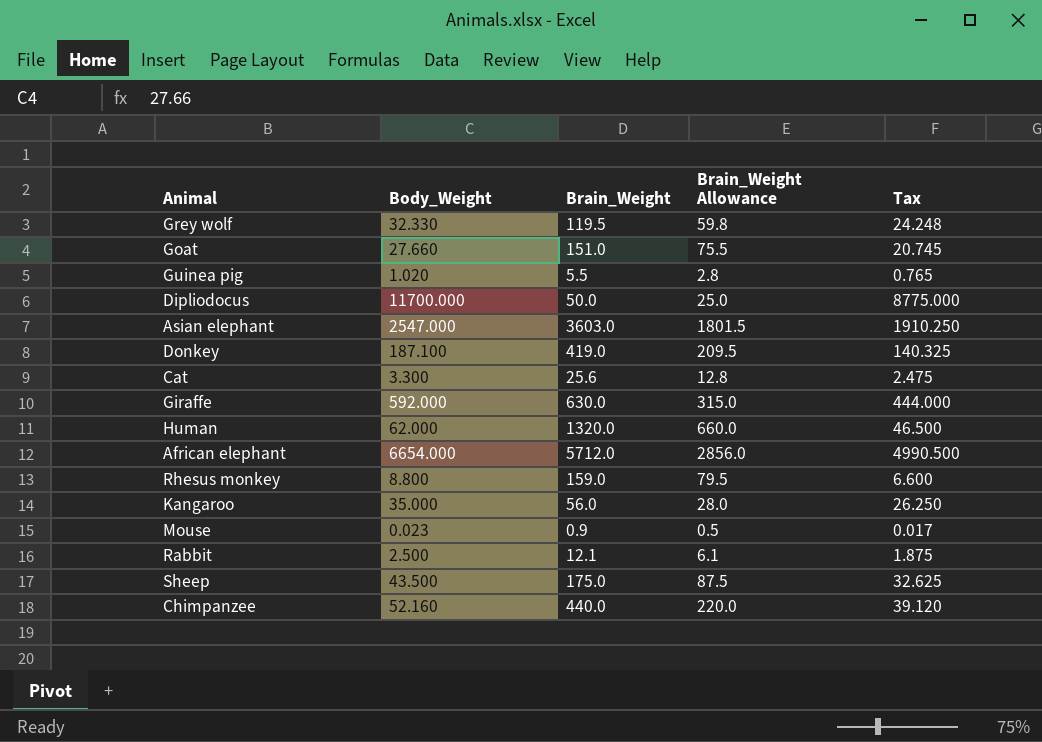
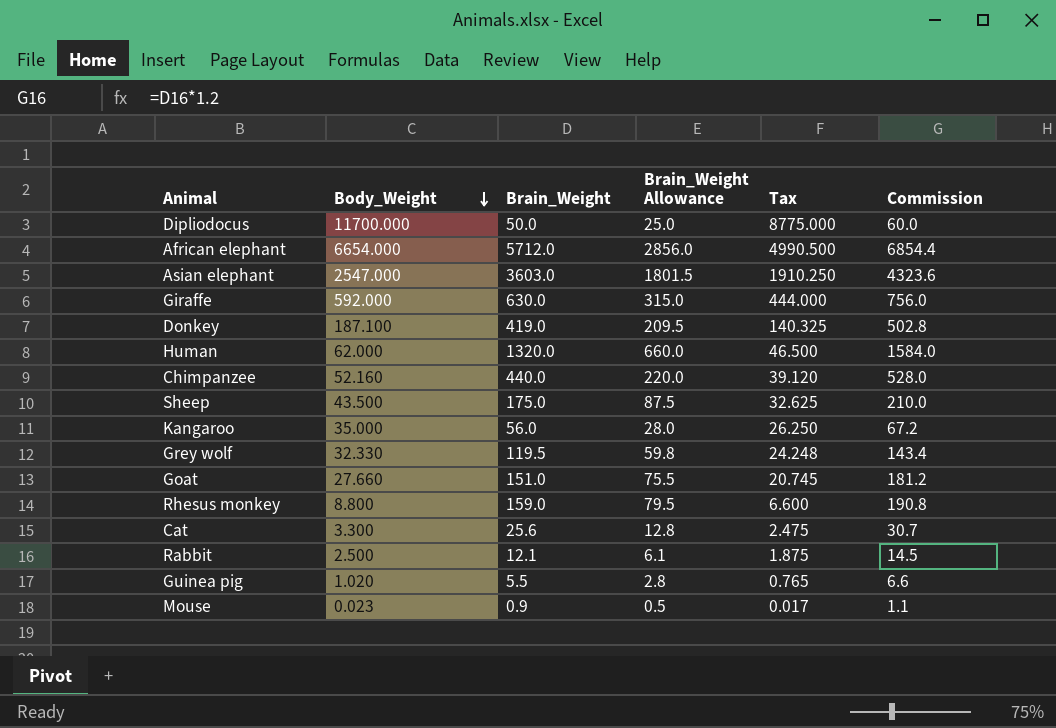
row order: none -> Body_Weight descending
column Commission | formula: none -> [Brain_Weight] * 1.2

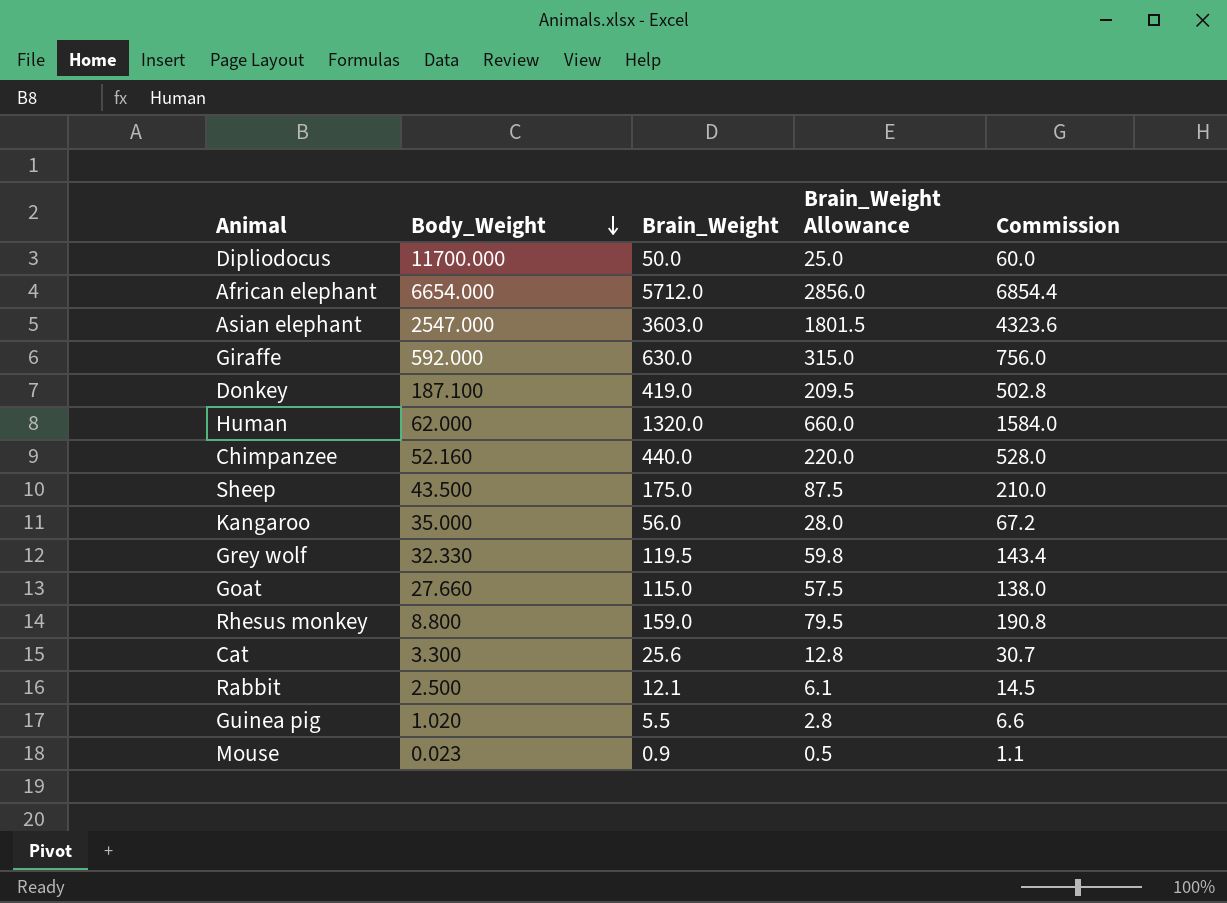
column Tax | formula: [Body_Weight] * 0.75 -> none
Goat | Brain_Weight: 151.0 -> 115.0
Goat | Brain_Weight Allowance: 75.5 -> 57.5
Goat | Commission: 181.2 -> 138.0

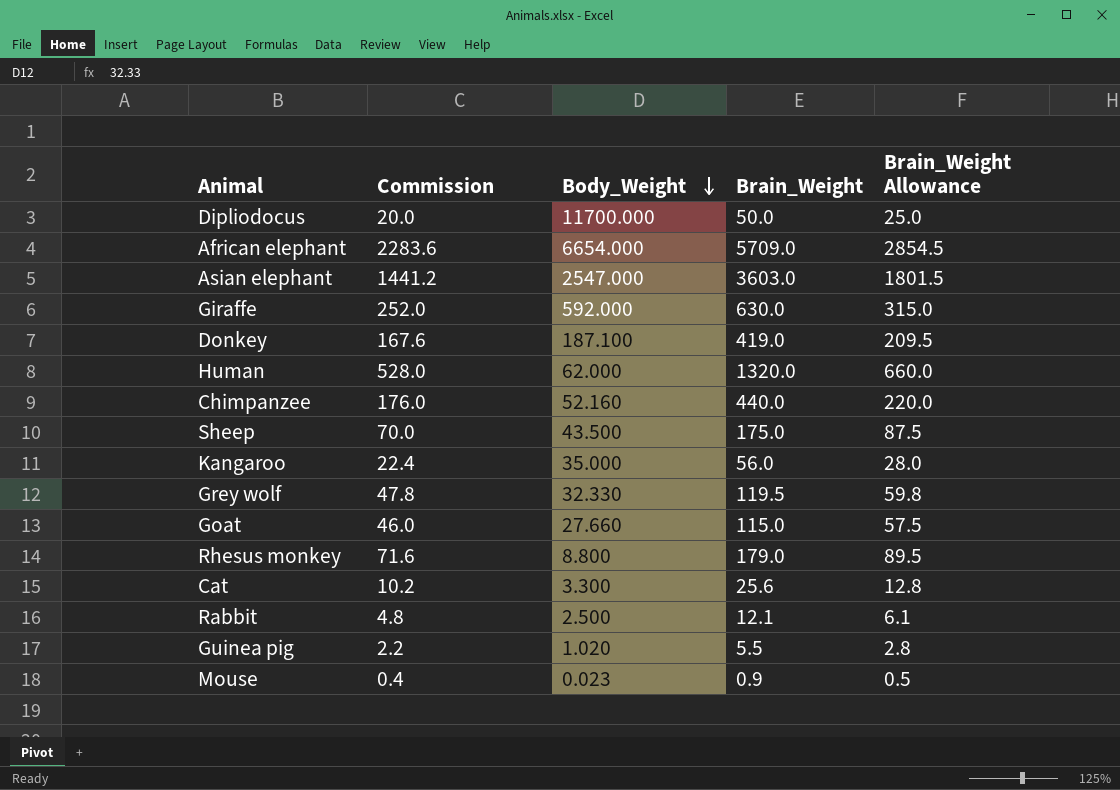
column Commission | formula: [Brain_Weight] * 1.2 -> [Brain_Weight] * 0.4
column Commission | position: 5 -> 2
African elephant | Brain_Weight: 5712.0 -> 5709.0
African elephant | Brain_Weight Allowance: 2856.0 -> 2854.5
Rhesus monkey | Brain_Weight: 159.0 -> 179.0
Rhesus monkey | Brain_Weight Allowance: 79.5 -> 89.5

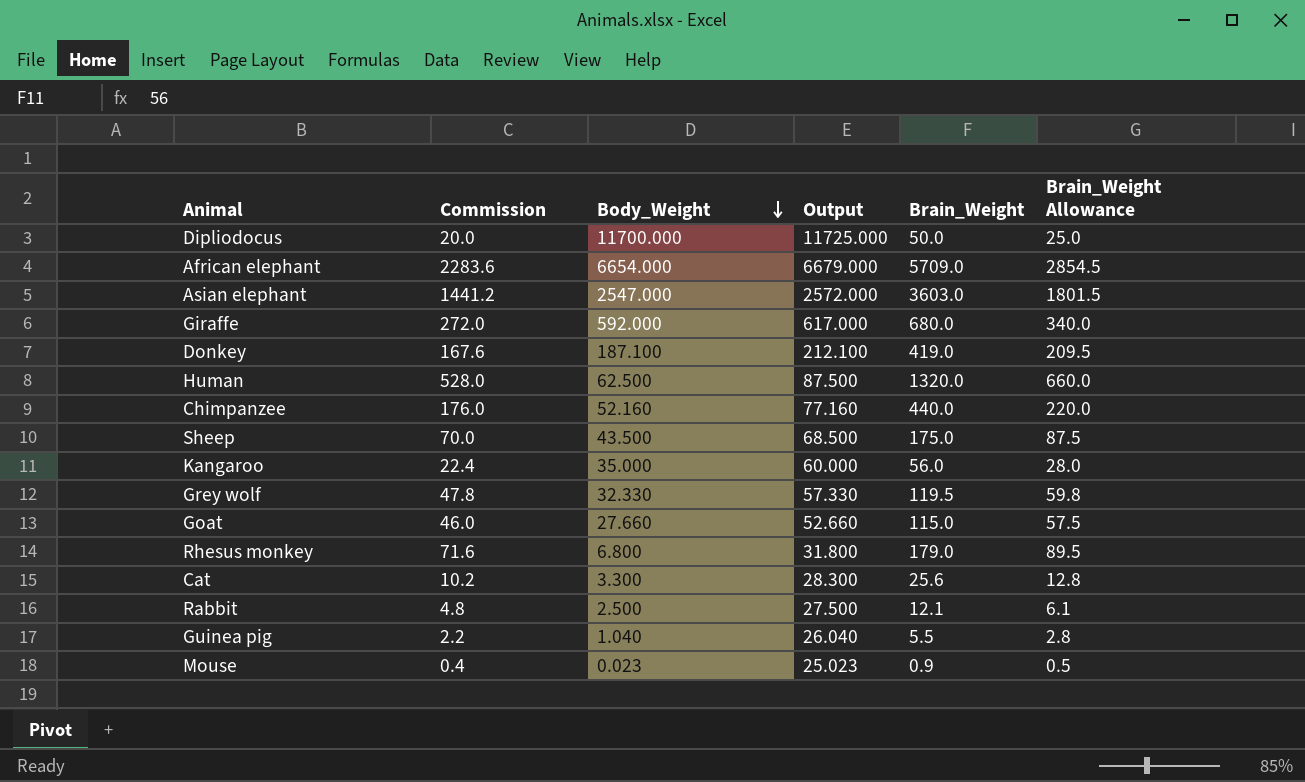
column Output | formula: none -> [Body_Weight] + 25
Giraffe | Commission: 252.0 -> 272.0
Giraffe | Brain_Weight: 630.0 -> 680.0
Giraffe | Brain_Weight Allowance: 315.0 -> 340.0
Human | Body_Weight: 62.000 -> 62.500
Rhesus monkey | Body_Weight: 8.800 -> 6.800
Guinea pig | Body_Weight: 1.020 -> 1.040

